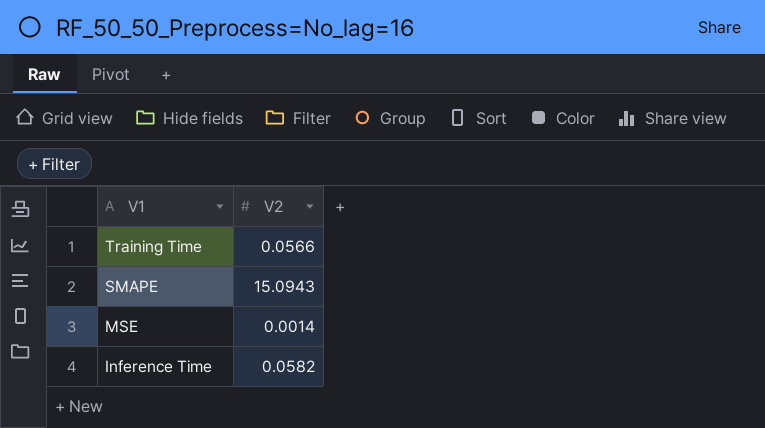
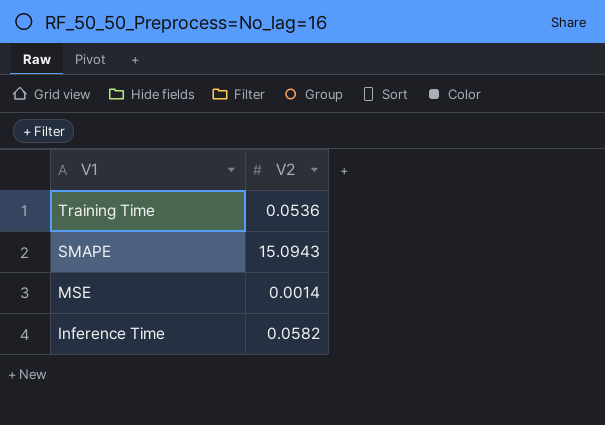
Training Time | V2: 0.0566 -> 0.0536

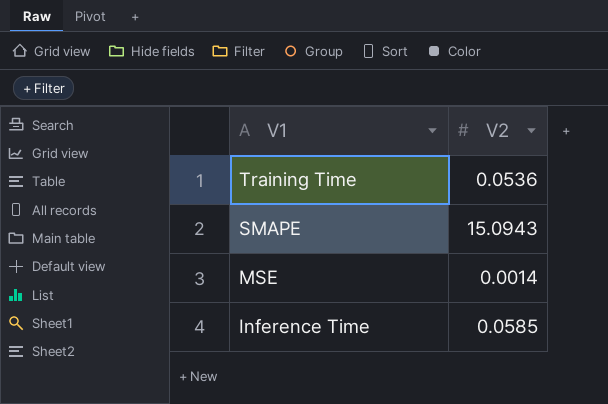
Inference Time | V2: 0.0582 -> 0.0585

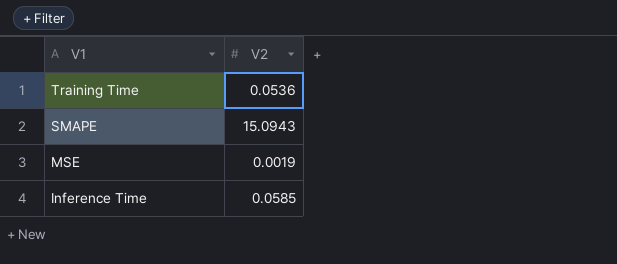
MSE | V2: 0.0014 -> 0.0019

